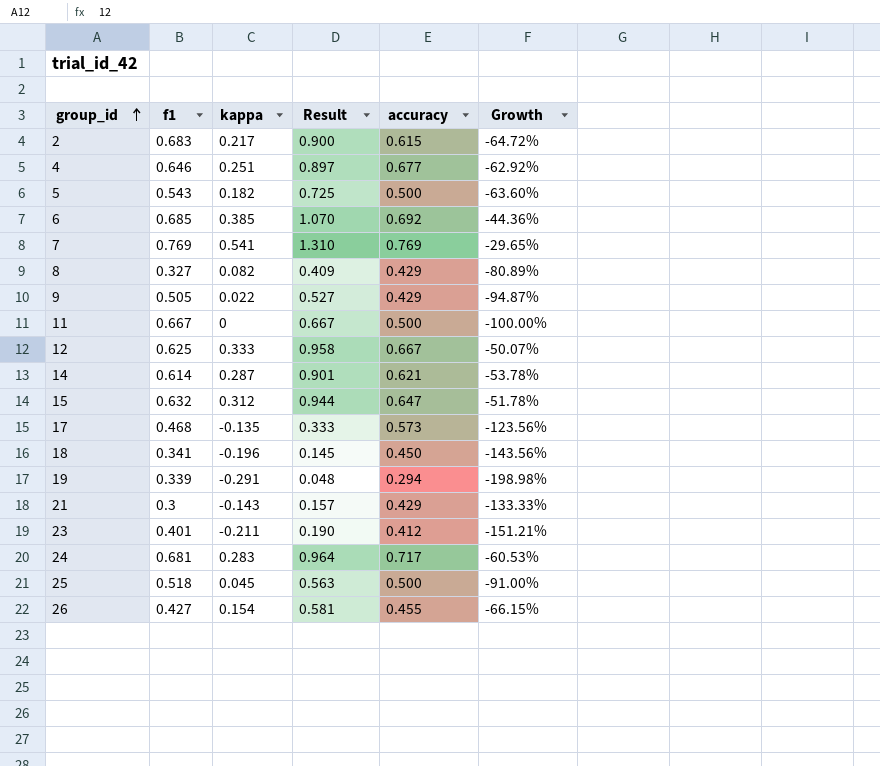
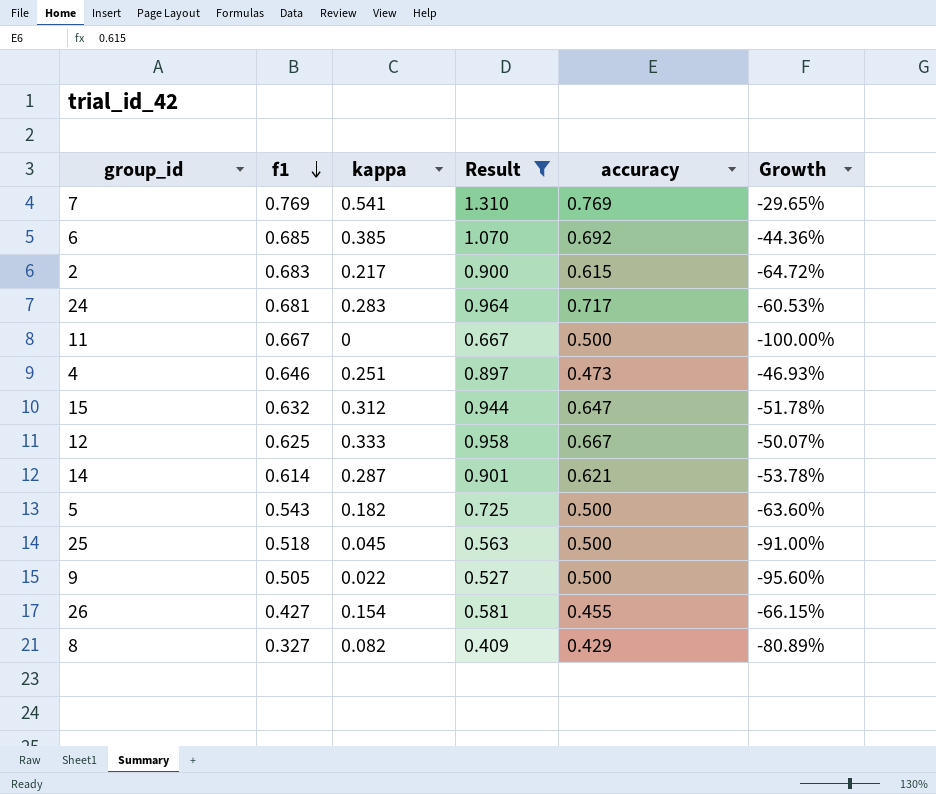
filter: none -> Result >= 0.409
row order: group_id ascending -> f1 descending
4 | accuracy: 0.677 -> 0.473
4 | Growth: -62.92% -> -46.93%
9 | accuracy: 0.429 -> 0.500
9 | Growth: -94.87% -> -95.60%

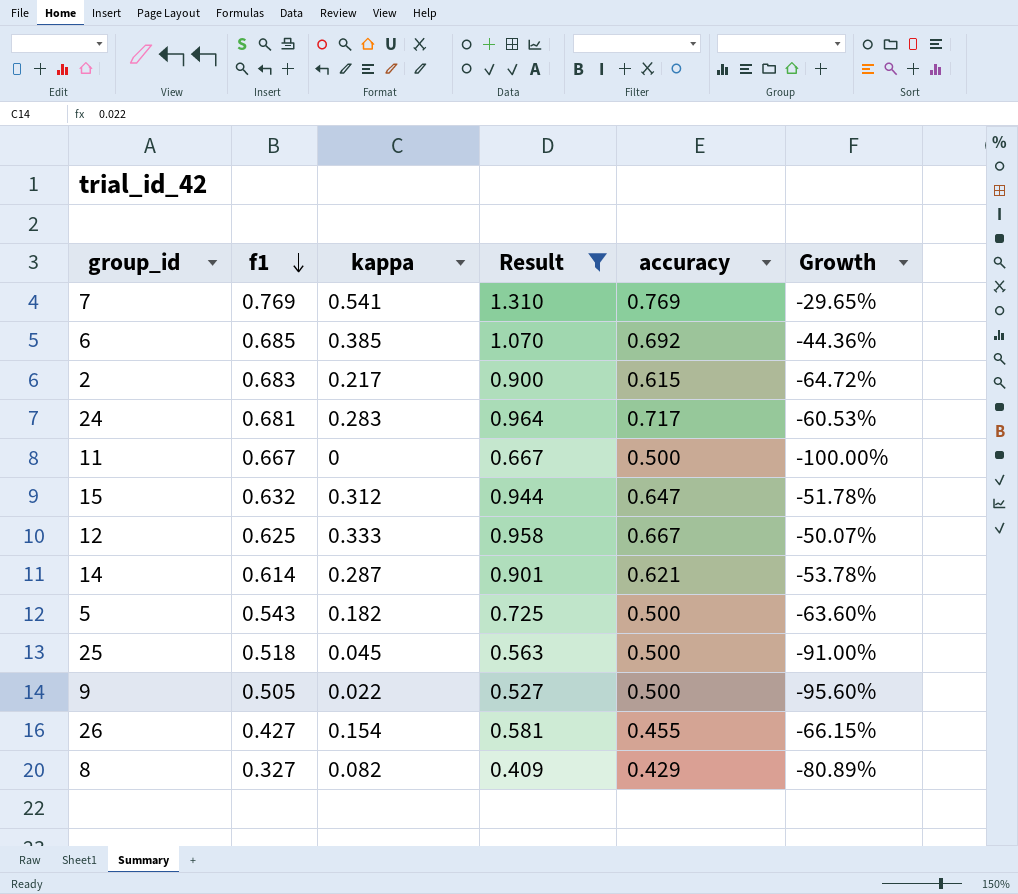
row 4: 0.646 | 0.251 | 0.897 | 0.473 | -46.93% -> none

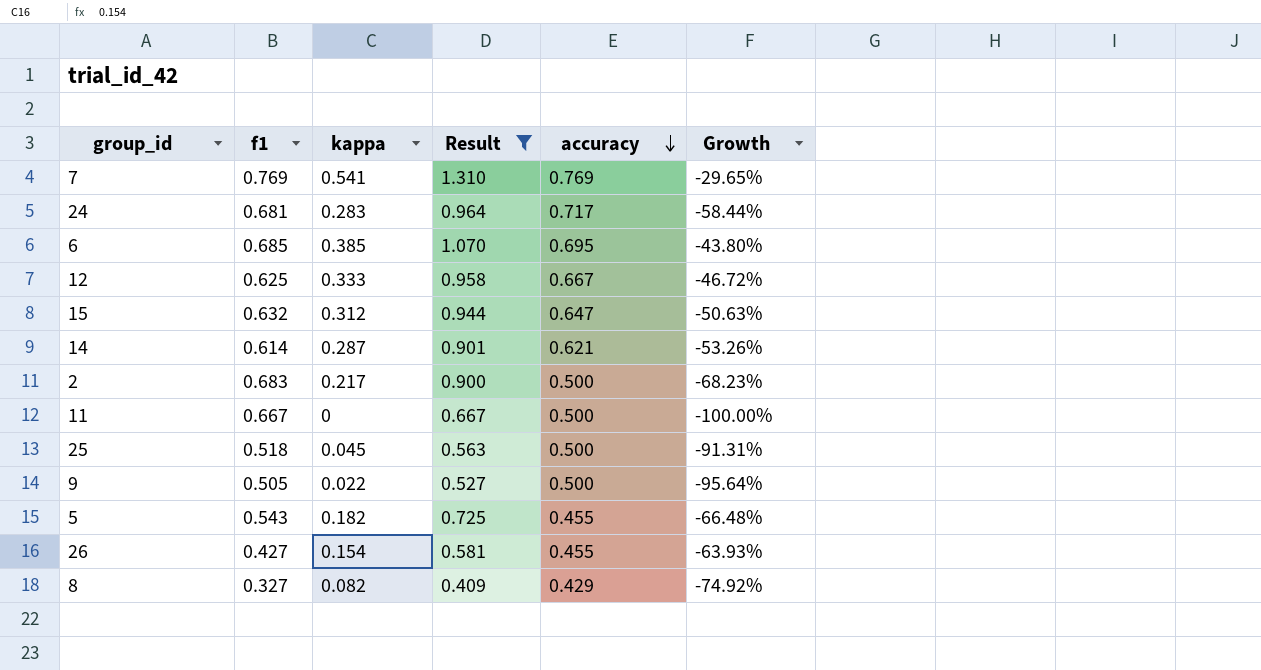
row order: f1 descending -> accuracy descending
column Growth | formula: ([kappa] - [accuracy]) / [accuracy] -> ([kappa] - [f1]) / [f1]
6 | accuracy: 0.692 -> 0.695
2 | accuracy: 0.615 -> 0.500
5 | accuracy: 0.500 -> 0.455

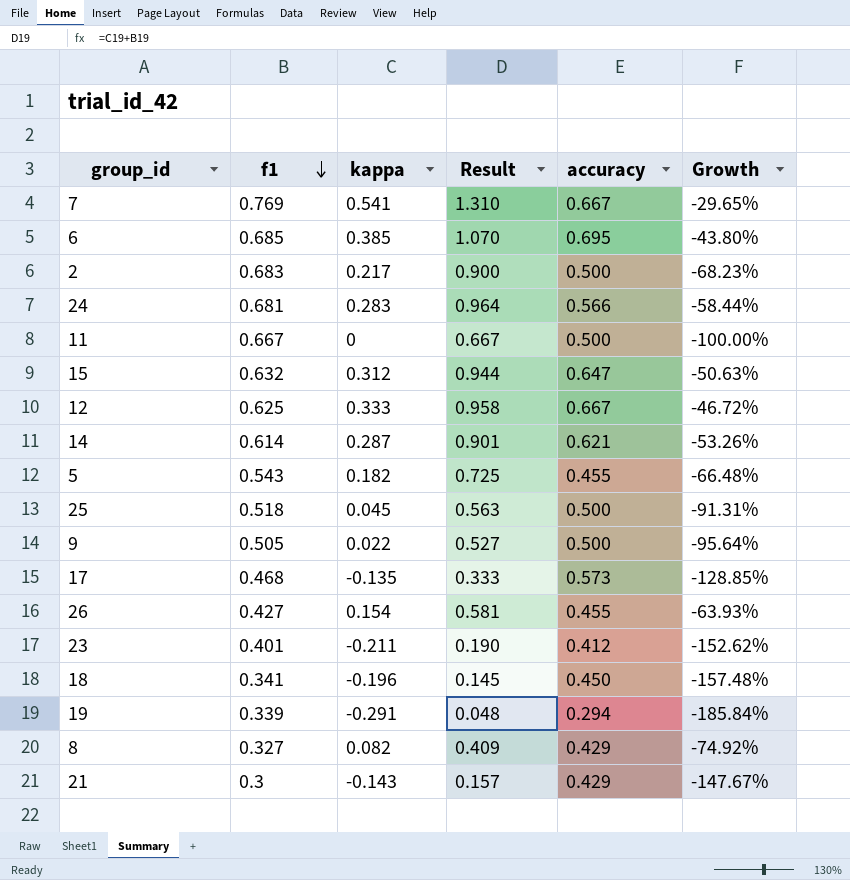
filter: Result >= 0.409 -> none
row order: accuracy descending -> f1 descending
7 | accuracy: 0.769 -> 0.667
24 | accuracy: 0.717 -> 0.566

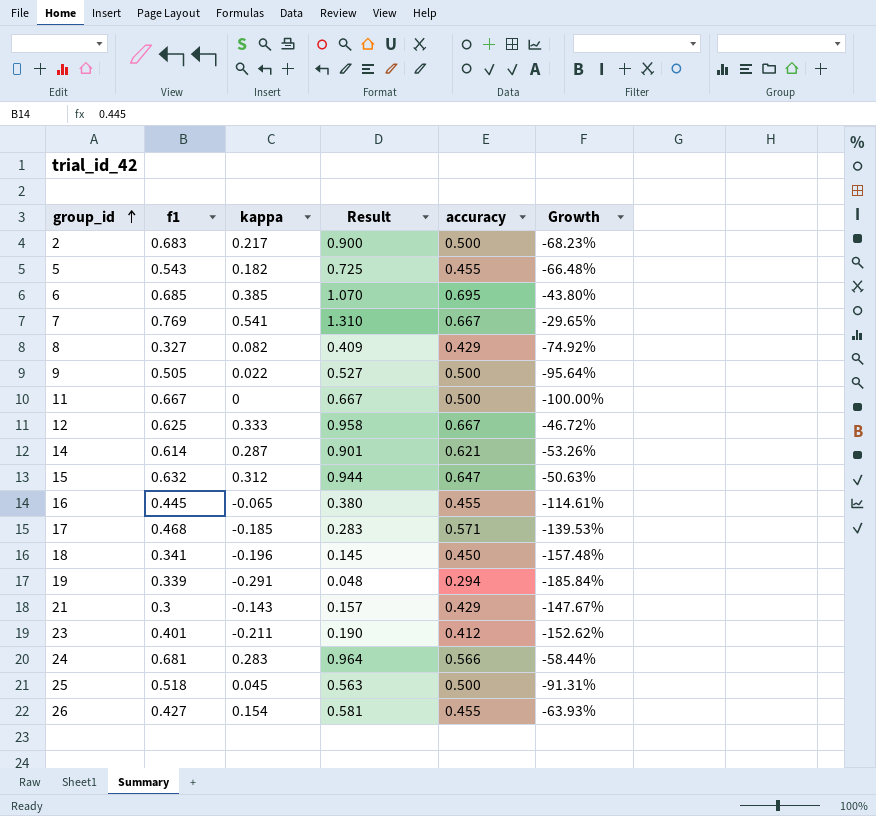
row order: f1 descending -> group_id ascending
row 16: none -> 0.445 | -0.065 | 0.380 | 0.455 | -114.61%
17 | kappa: -0.135 -> -0.185
17 | Result: 0.333 -> 0.283
17 | accuracy: 0.573 -> 0.571
17 | Growth: -128.85% -> -139.53%

